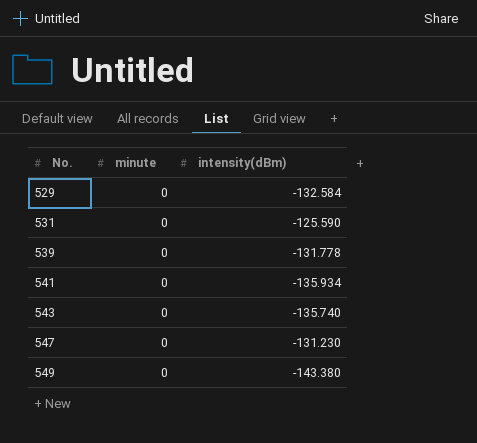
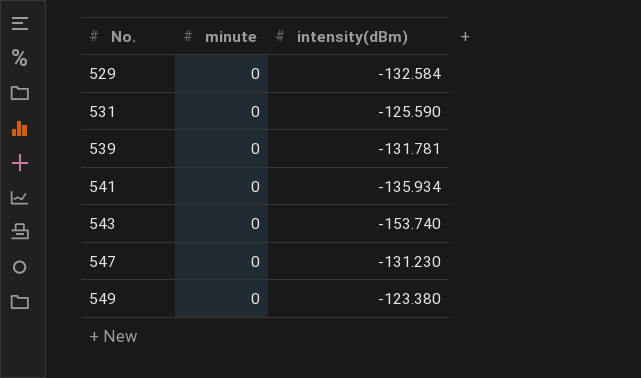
539 | intensity(dBm): -131.778 -> -131.781
543 | intensity(dBm): -135.740 -> -153.740
549 | intensity(dBm): -143.380 -> -123.380

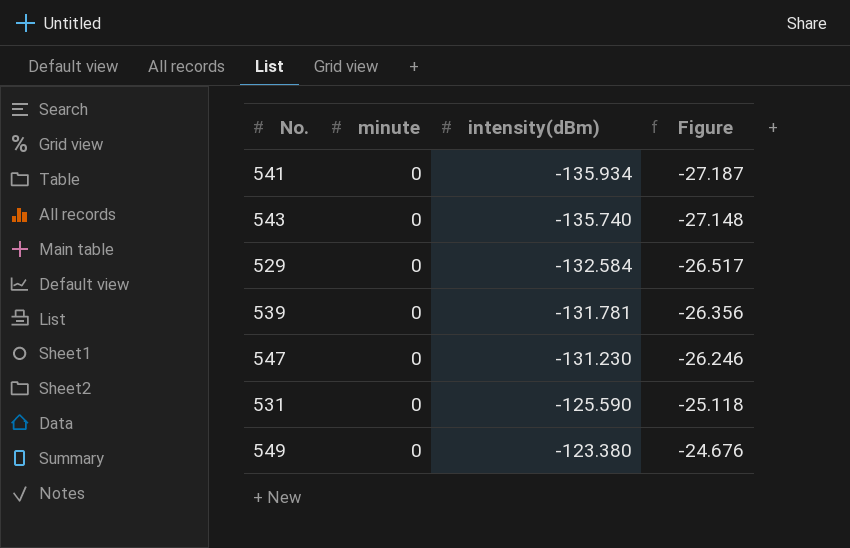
row order: No. ascending -> intensity(dBm) ascending
column Figure | formula: none -> [intensity(dBm)] * 0.2
543 | intensity(dBm): -153.740 -> -135.740

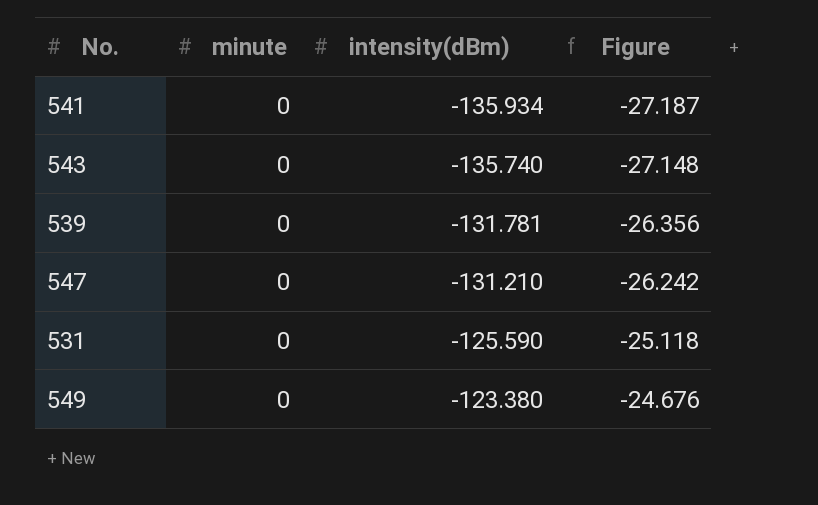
row 529: 0 | -132.584 | -26.517 -> none
547 | intensity(dBm): -131.230 -> -131.210
547 | Figure: -26.246 -> -26.242

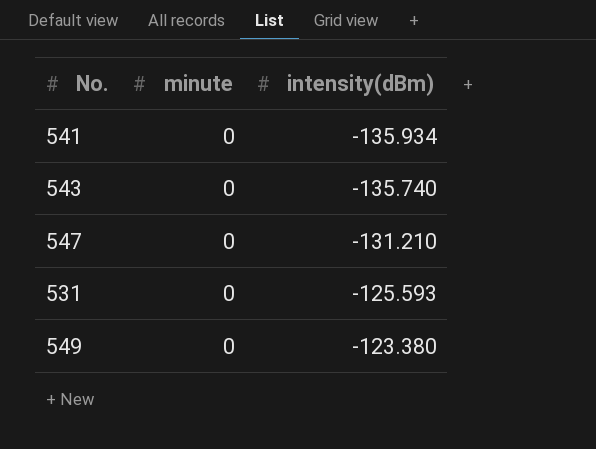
column Figure | formula: [intensity(dBm)] * 0.2 -> none
row 539: 0 | -131.781 | -26.356 -> none
531 | intensity(dBm): -125.590 -> -125.593

